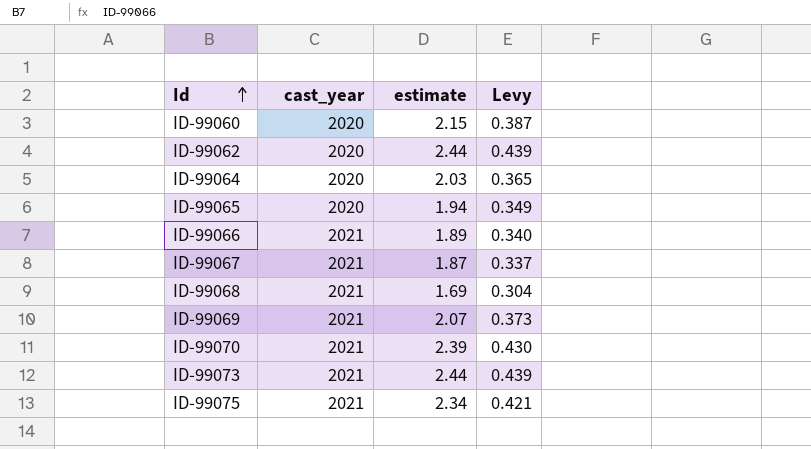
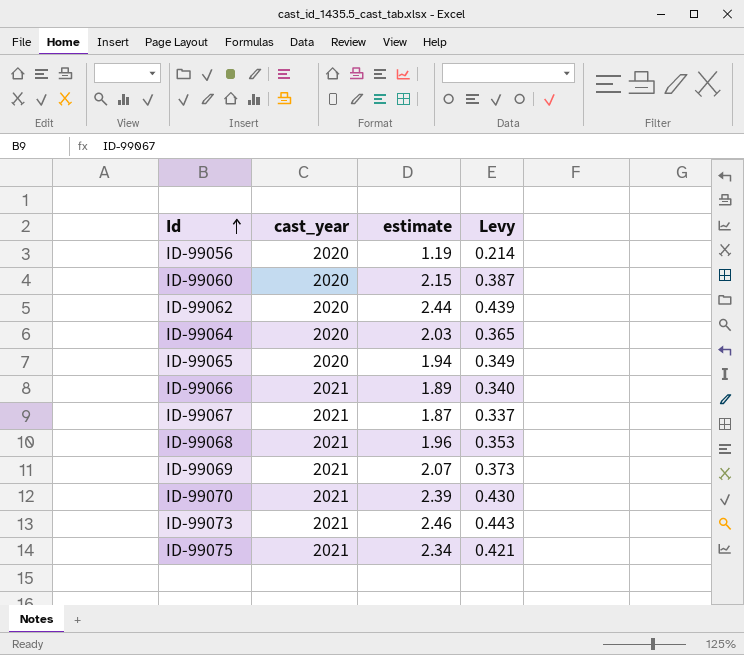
row ID-99056: none -> 2020 | 1.19 | 0.214
ID-99068 | estimate: 1.69 -> 1.96
ID-99068 | Levy: 0.304 -> 0.353
ID-99073 | estimate: 2.44 -> 2.46
ID-99073 | Levy: 0.439 -> 0.443

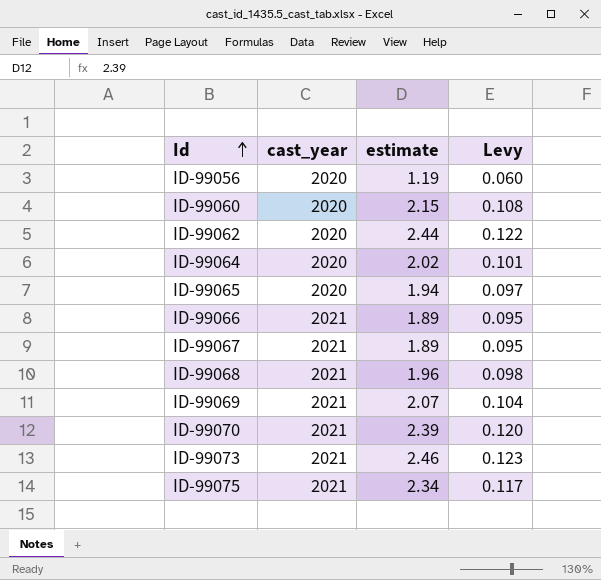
column Levy | formula: [estimate] * 0.18 -> [estimate] * 0.05
ID-99064 | estimate: 2.03 -> 2.02
ID-99067 | estimate: 1.87 -> 1.89

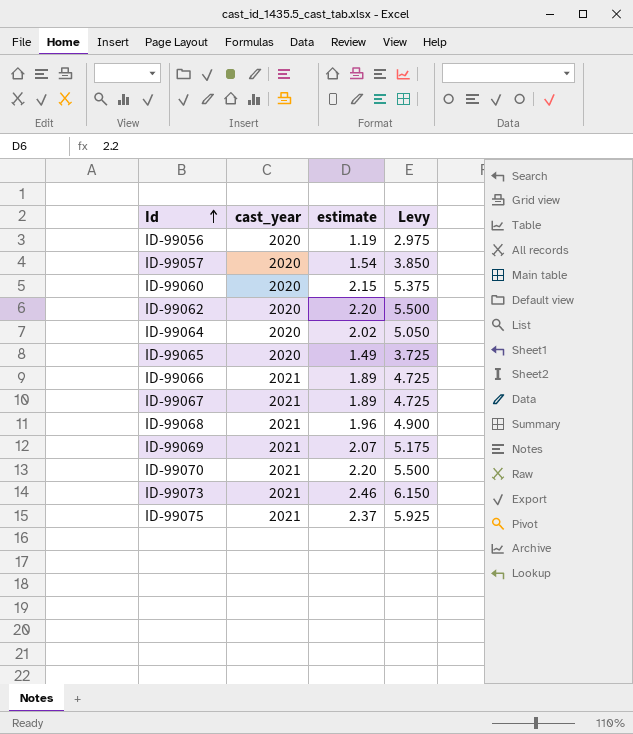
column Levy | formula: [estimate] * 0.05 -> [estimate] * 2.5
row ID-99057: none -> 2020 | 1.54 | 3.850
ID-99062 | estimate: 2.44 -> 2.20
ID-99065 | estimate: 1.94 -> 1.49
ID-99070 | estimate: 2.39 -> 2.20
ID-99075 | estimate: 2.34 -> 2.37

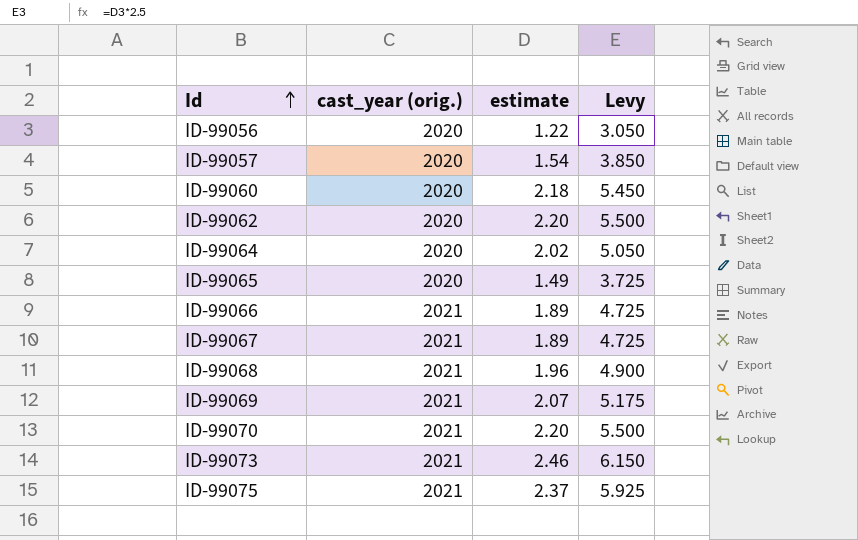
column name: cast_year -> cast_year (orig.)
ID-99056 | estimate: 1.19 -> 1.22
ID-99056 | Levy: 2.975 -> 3.050
ID-99060 | estimate: 2.15 -> 2.18
ID-99060 | Levy: 5.375 -> 5.450

